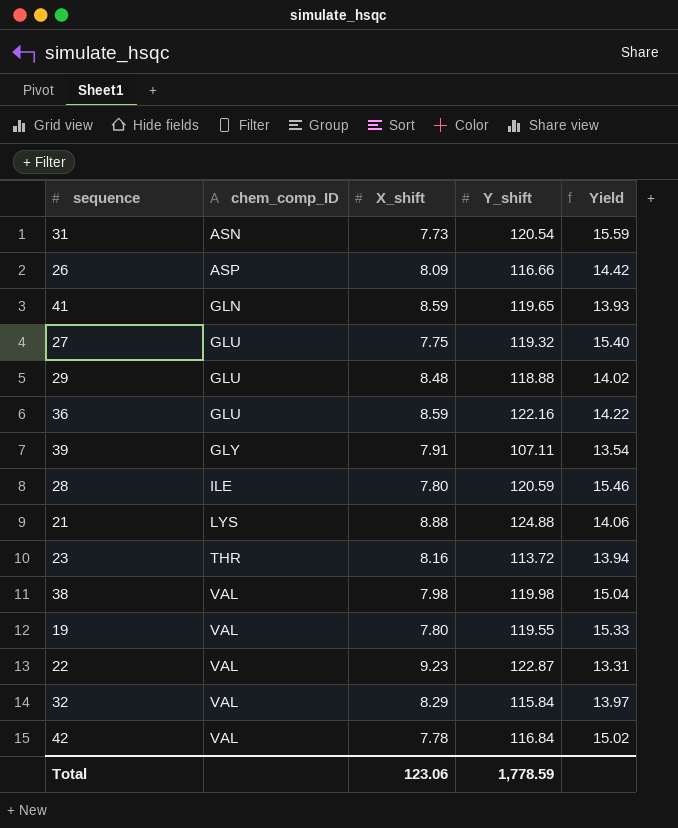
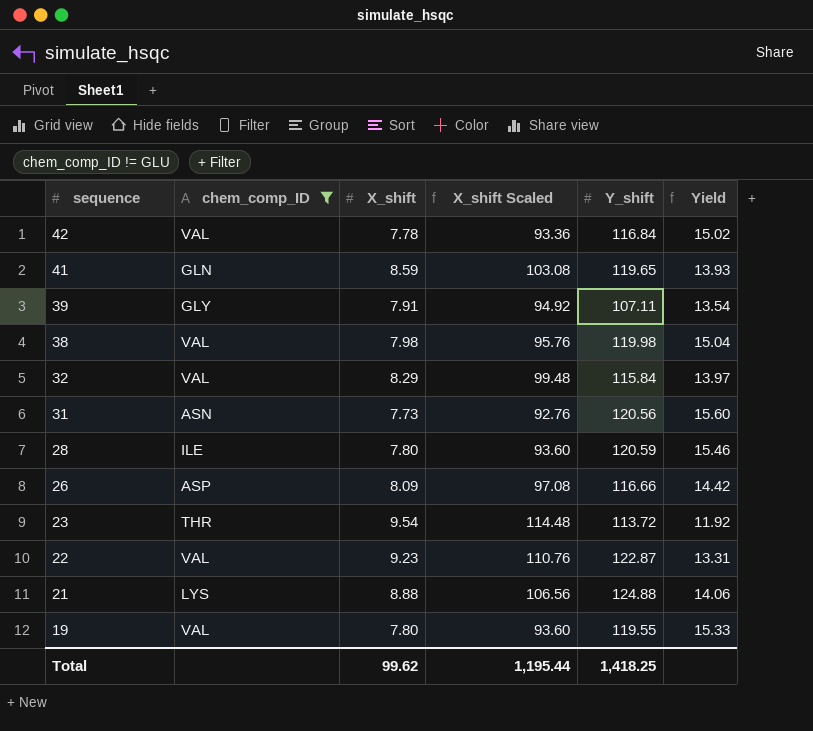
filter: none -> chem_comp_ID != GLU
row order: chem_comp_ID ascending -> sequence descending
column X_shift Scaled | formula: none -> [X_shift] * 12
31 | Y_shift: 120.54 -> 120.56
31 | Yield: 15.59 -> 15.60
23 | X_shift: 8.16 -> 9.54
23 | Yield: 13.94 -> 11.92
Total | X_shift: 123.06 -> 99.62
Total | Y_shift: 1,778.59 -> 1,418.25

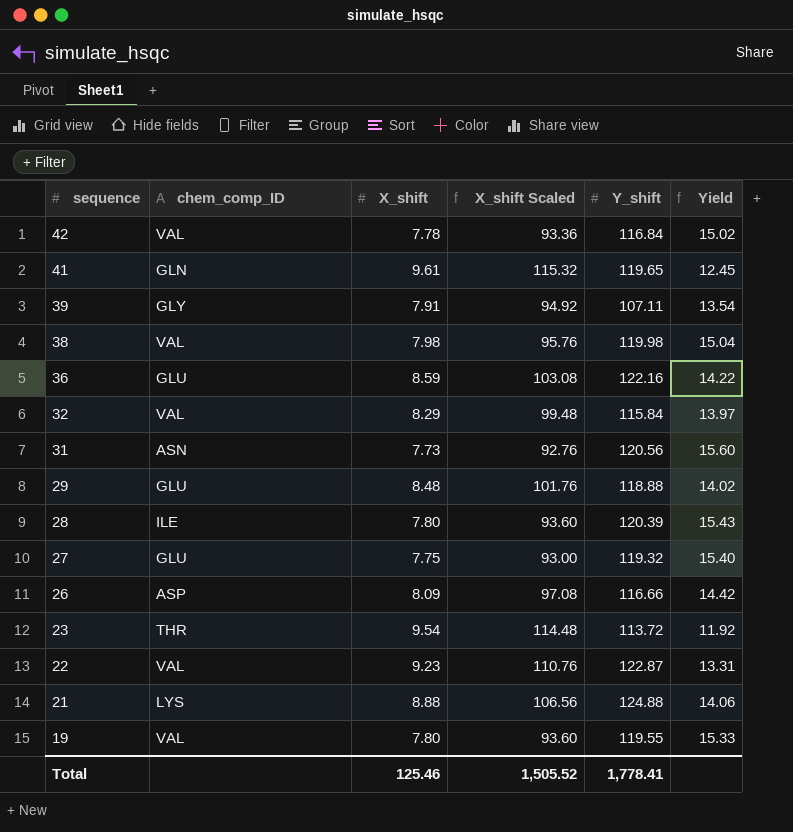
filter: chem_comp_ID != GLU -> none
41 | X_shift: 8.59 -> 9.61
41 | X_shift Scaled: 103.08 -> 115.32
41 | Yield: 13.93 -> 12.45
28 | Y_shift: 120.59 -> 120.39
28 | Yield: 15.46 -> 15.43
Total | X_shift: 99.62 -> 125.46
Total | X_shift Scaled: 1,195.44 -> 1,505.52
Total | Y_shift: 1,418.25 -> 1,778.41

